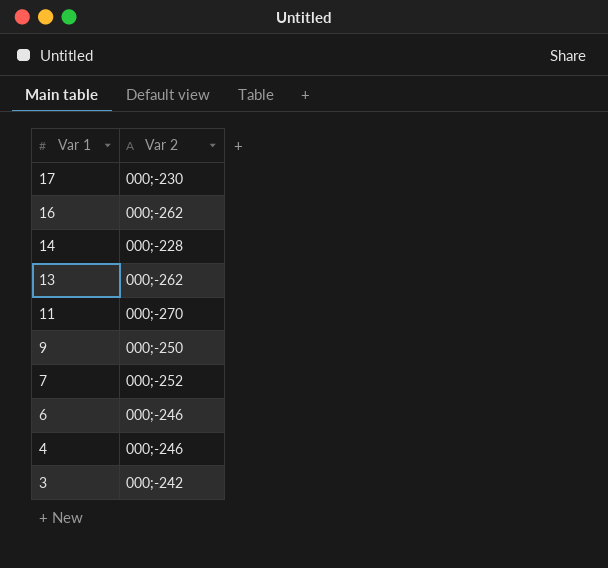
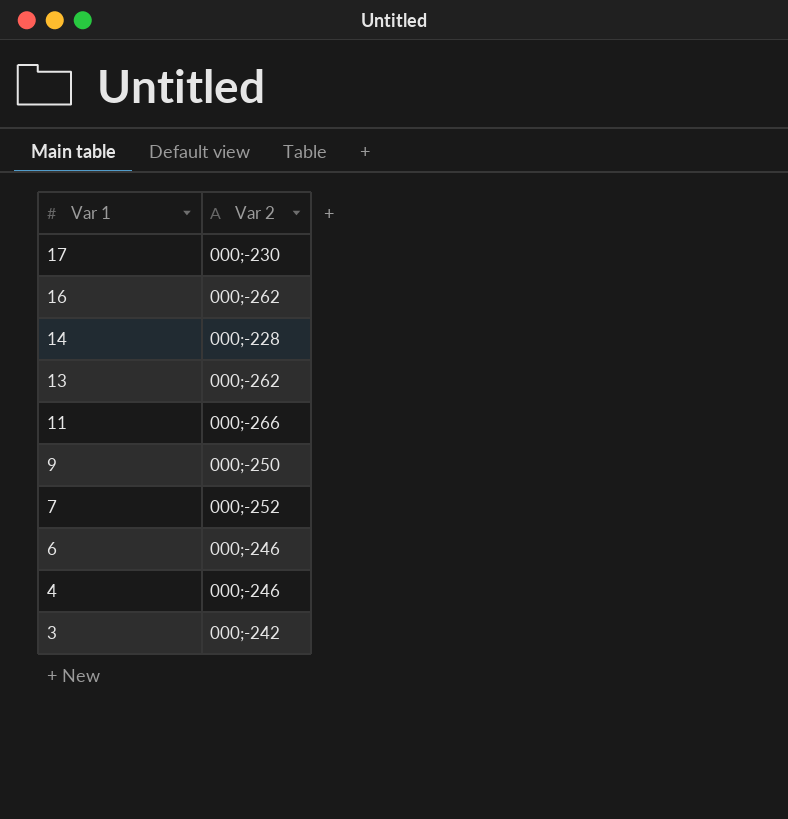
11 | Var 2: 000;-270 -> 000;-266

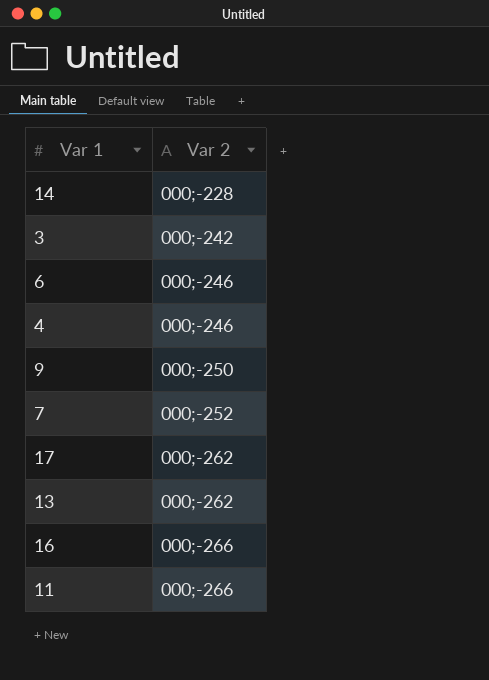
row order: Var 1 descending -> Var 2 ascending
17 | Var 2: 000;-230 -> 000;-262
16 | Var 2: 000;-262 -> 000;-266

